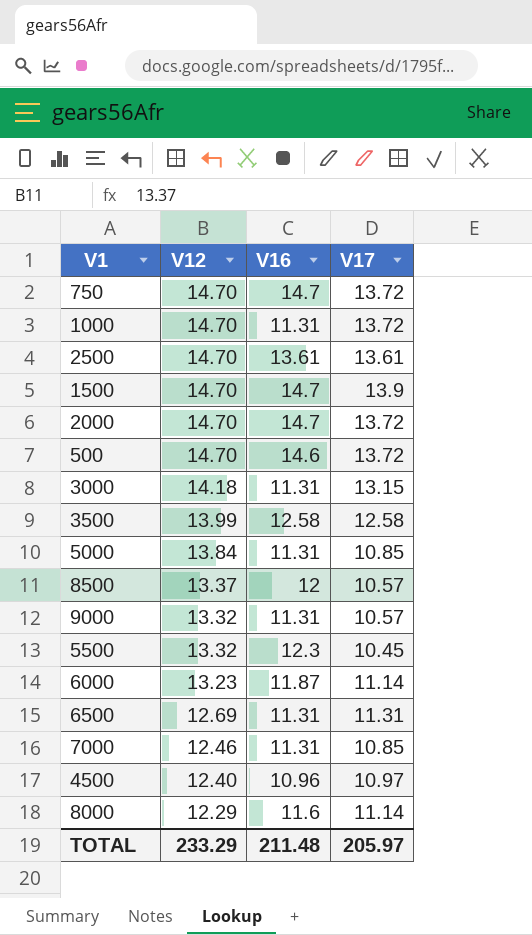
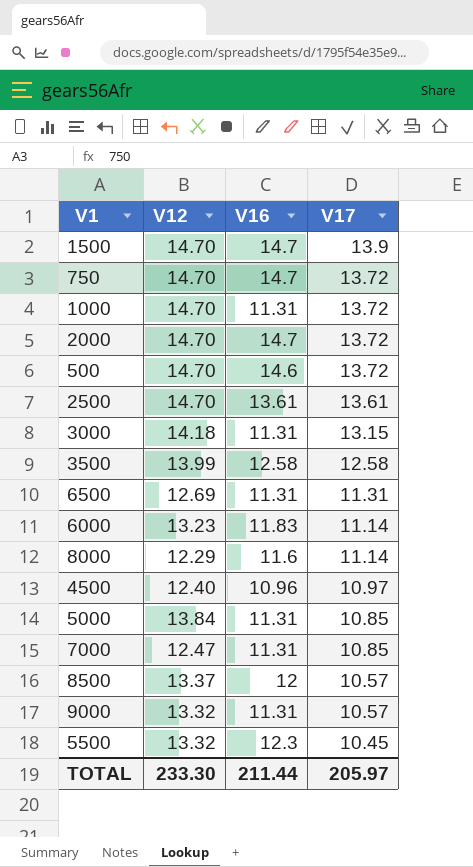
row order: V12 descending -> V17 descending
6000 | V16: 11.87 -> 11.83
7000 | V12: 12.46 -> 12.47
TOTAL | V12: 233.29 -> 233.30
TOTAL | V16: 211.48 -> 211.44

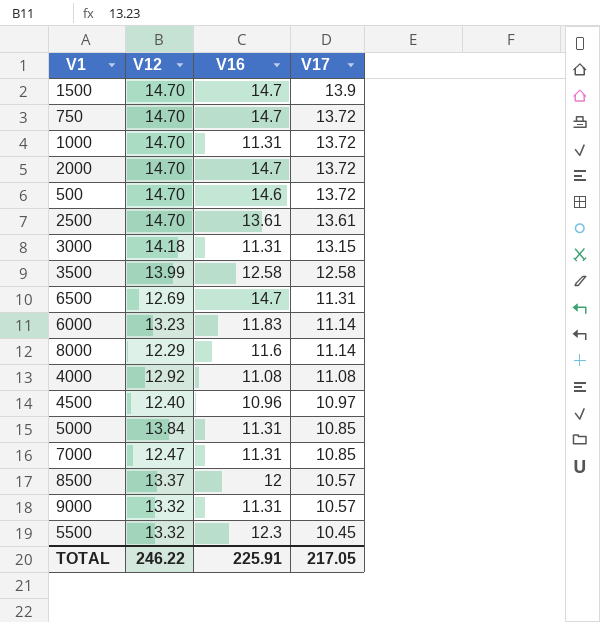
6500 | V16: 11.31 -> 14.7
row 4000: none -> 12.92 | 11.08 | 11.08
TOTAL | V12: 233.30 -> 246.22
TOTAL | V16: 211.44 -> 225.91
TOTAL | V17: 205.97 -> 217.05

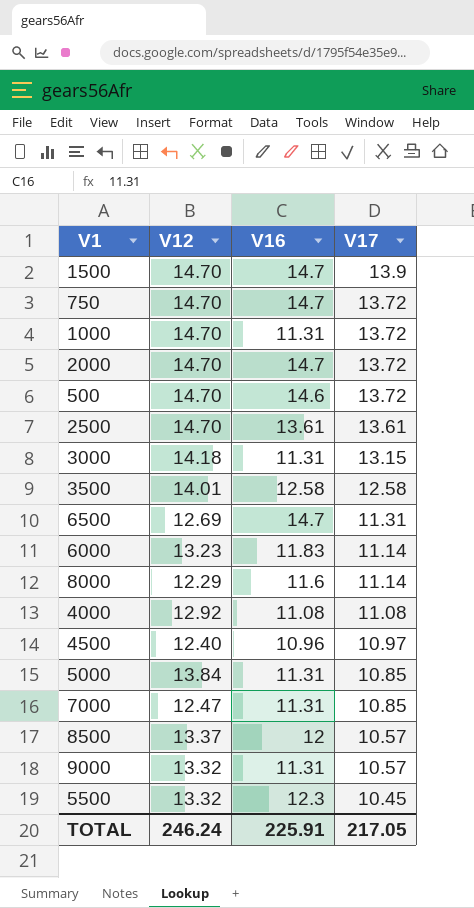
3500 | V12: 13.99 -> 14.01
TOTAL | V12: 246.22 -> 246.24

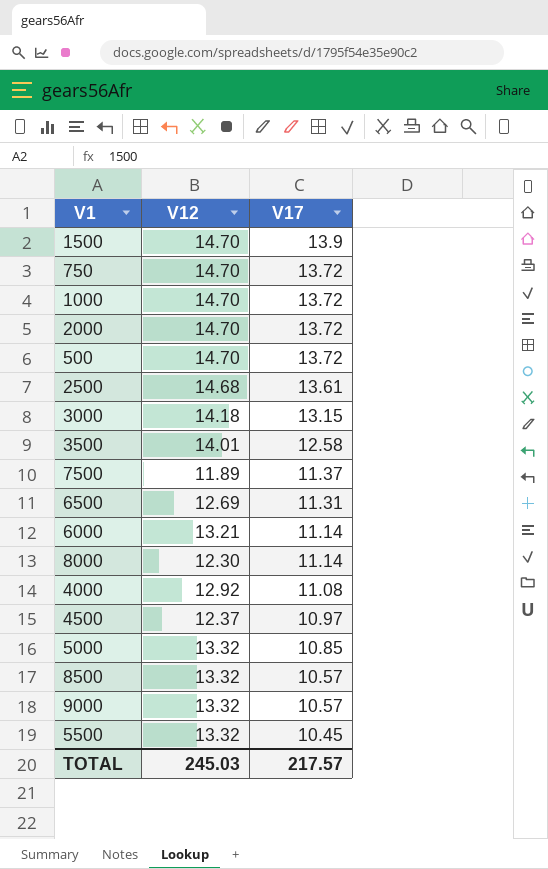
column V16 | position: 3 -> none
row 7000: 12.47 | 11.31 | 10.85 -> none
2500 | V12: 14.70 -> 14.68
row 7500: none -> 11.89 | 11.37
6000 | V12: 13.23 -> 13.21
8000 | V12: 12.29 -> 12.30
4500 | V12: 12.40 -> 12.37
5000 | V12: 13.84 -> 13.32
8500 | V12: 13.37 -> 13.32
TOTAL | V12: 246.24 -> 245.03
TOTAL | V17: 217.05 -> 217.57

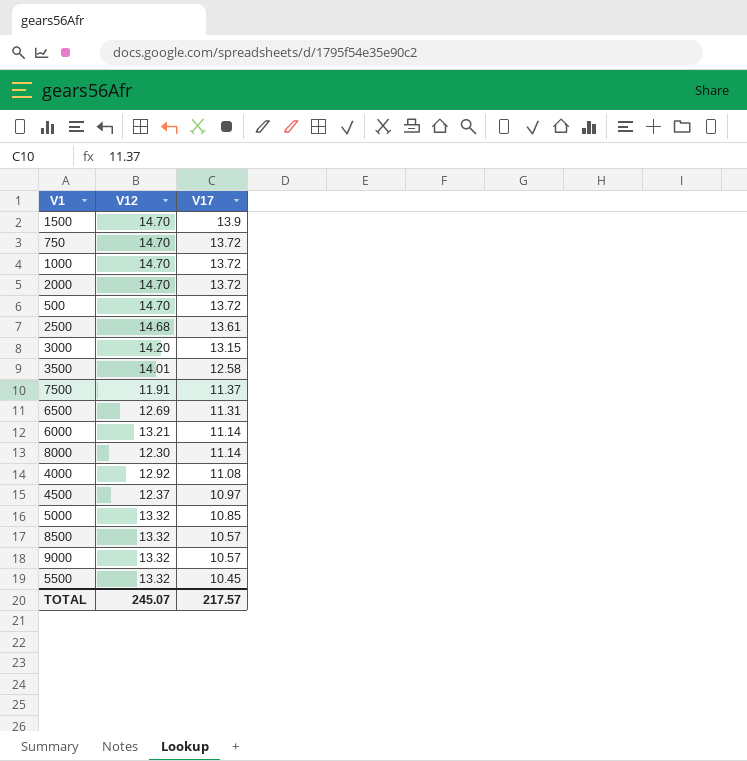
3000 | V12: 14.18 -> 14.20
7500 | V12: 11.89 -> 11.91
TOTAL | V12: 245.03 -> 245.07

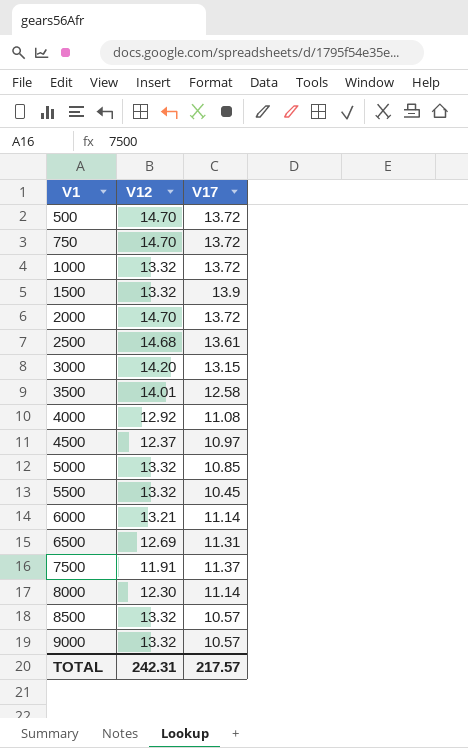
row order: V17 descending -> V1 ascending
1000 | V12: 14.70 -> 13.32
1500 | V12: 14.70 -> 13.32
TOTAL | V12: 245.07 -> 242.31

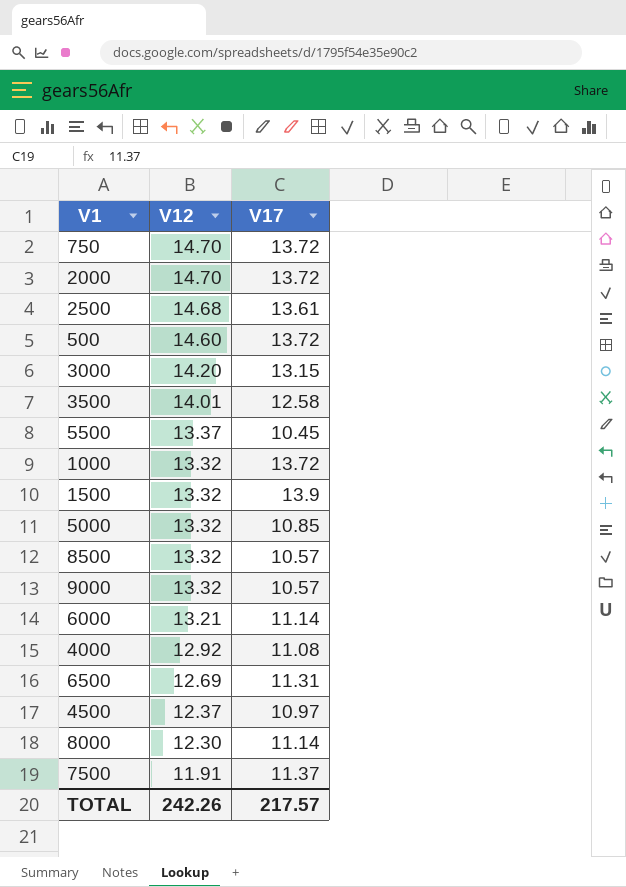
row order: V1 ascending -> V12 descending
500 | V12: 14.70 -> 14.60
5500 | V12: 13.32 -> 13.37
TOTAL | V12: 242.31 -> 242.26

